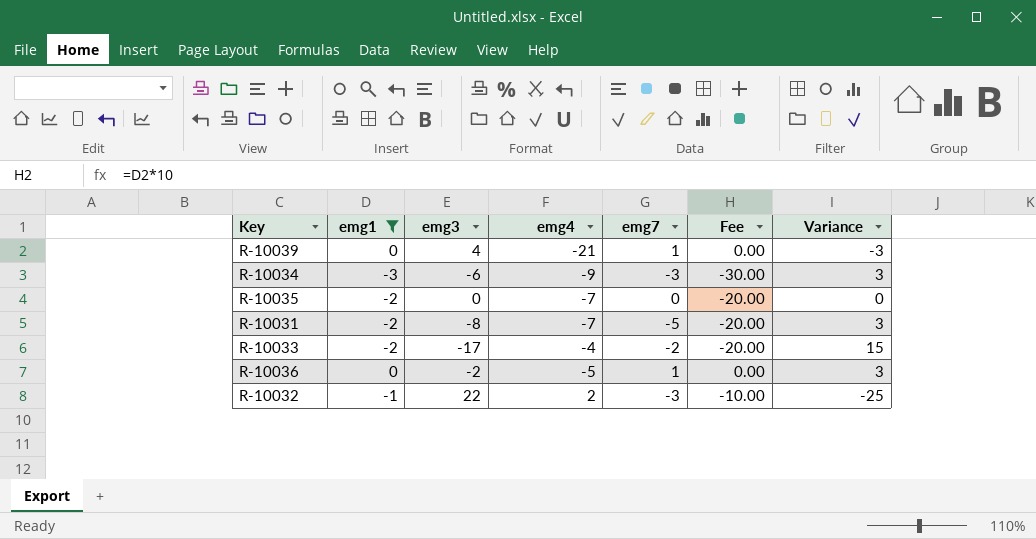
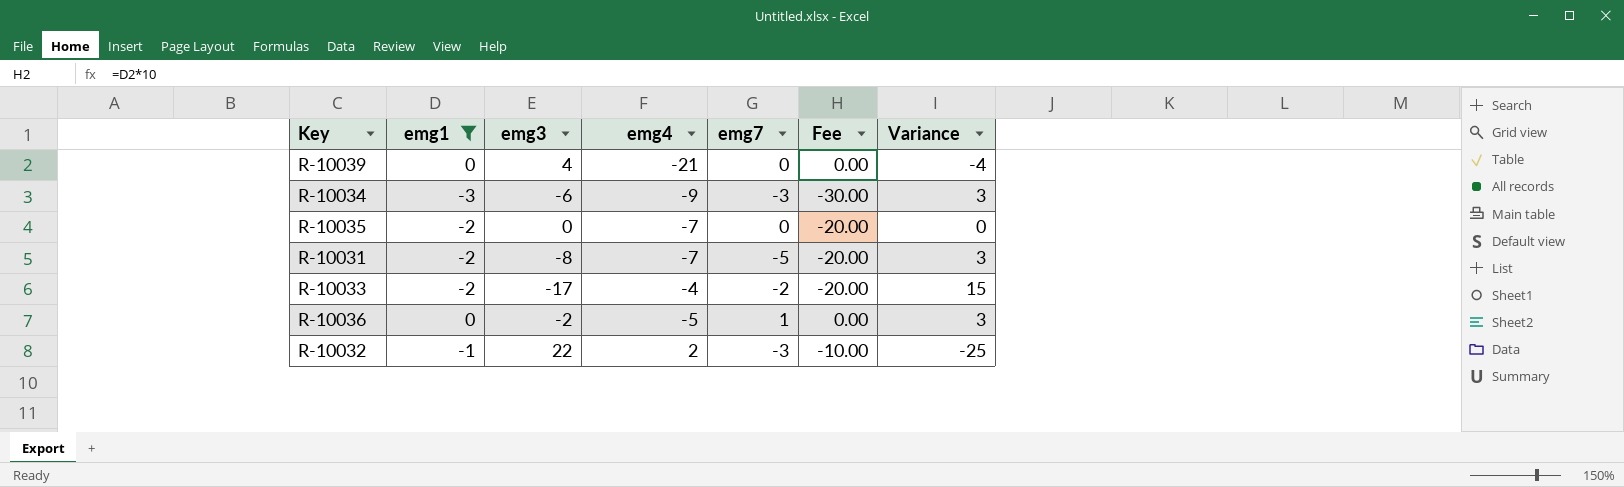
R-10039 | emg7: 1 -> 0
R-10039 | Variance: -3 -> -4

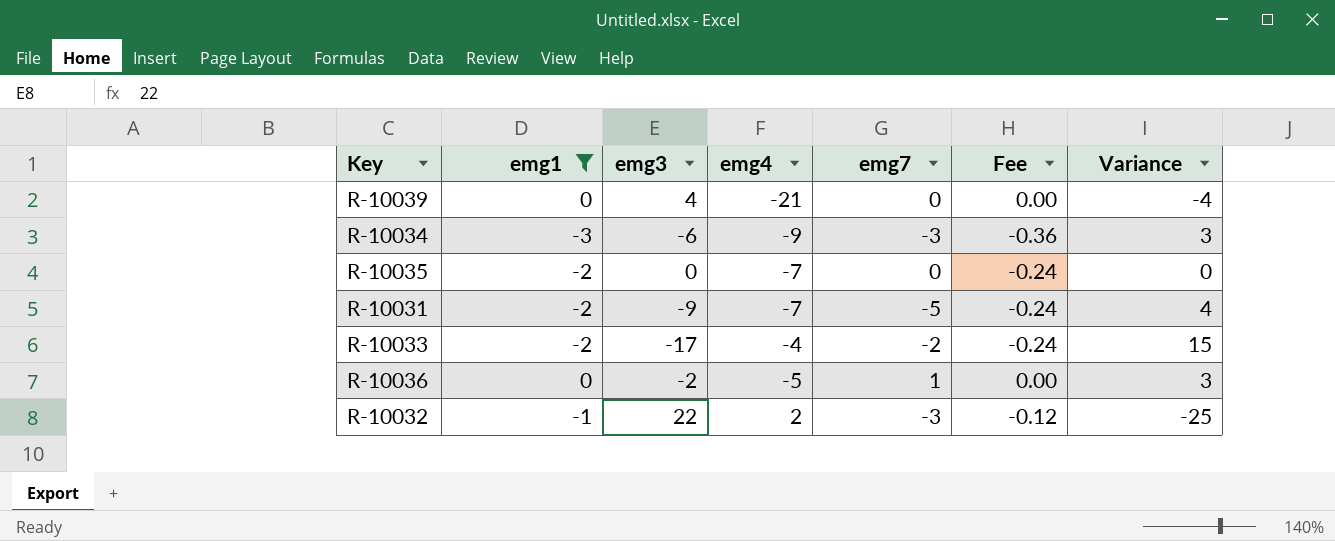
column Fee | formula: [emg1] * 10 -> [emg1] * 0.12
R-10031 | emg3: -8 -> -9
R-10031 | Variance: 3 -> 4

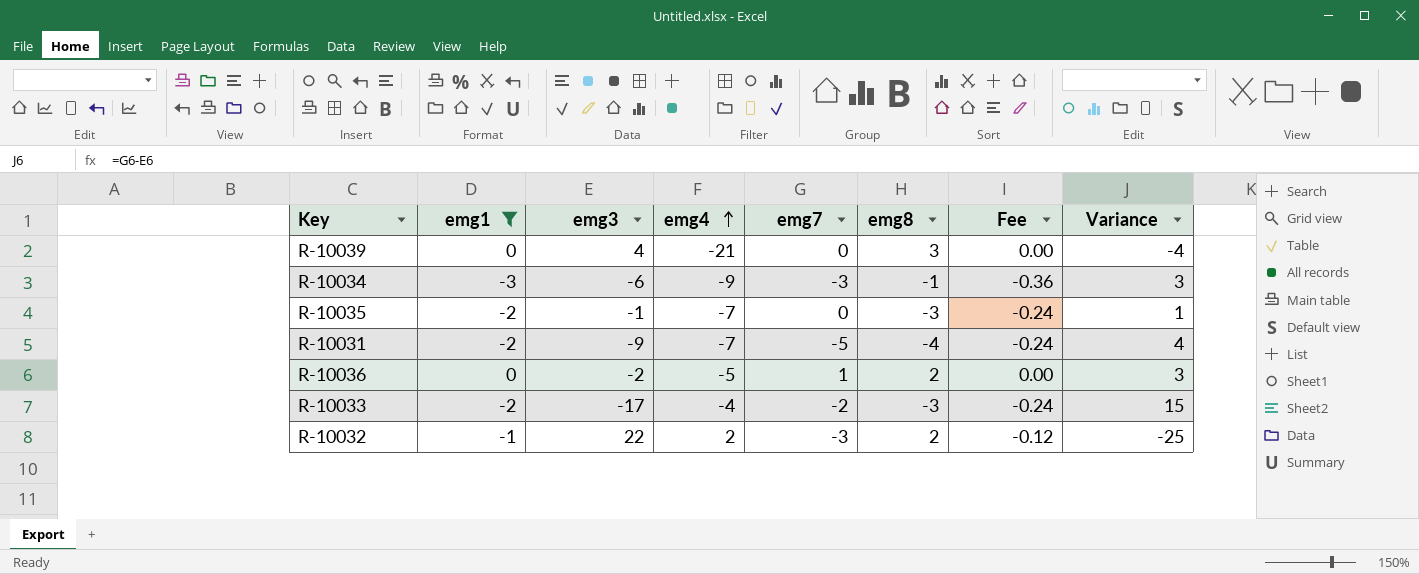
row order: none -> emg4 ascending
column emg8 | position: none -> 6
R-10035 | emg3: 0 -> -1
R-10035 | Variance: 0 -> 1

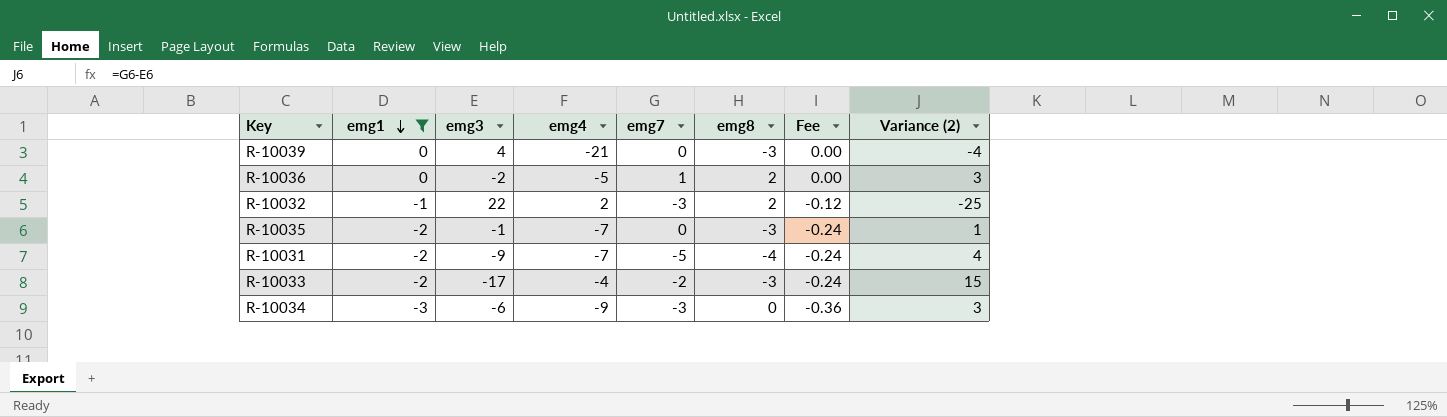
row order: emg4 ascending -> emg1 descending
column name: Variance -> Variance (2)
R-10039 | emg8: 3 -> -3
R-10034 | emg8: -1 -> 0

